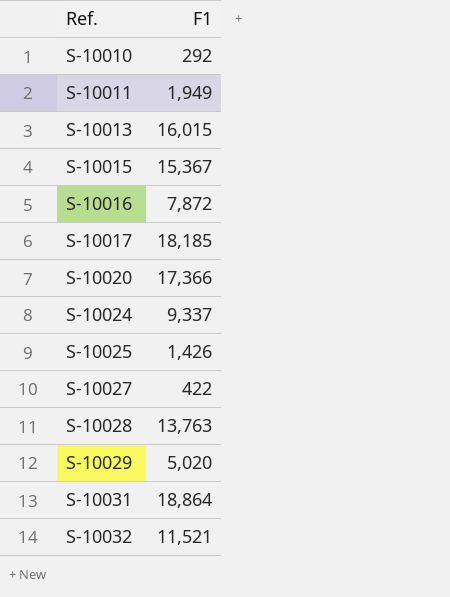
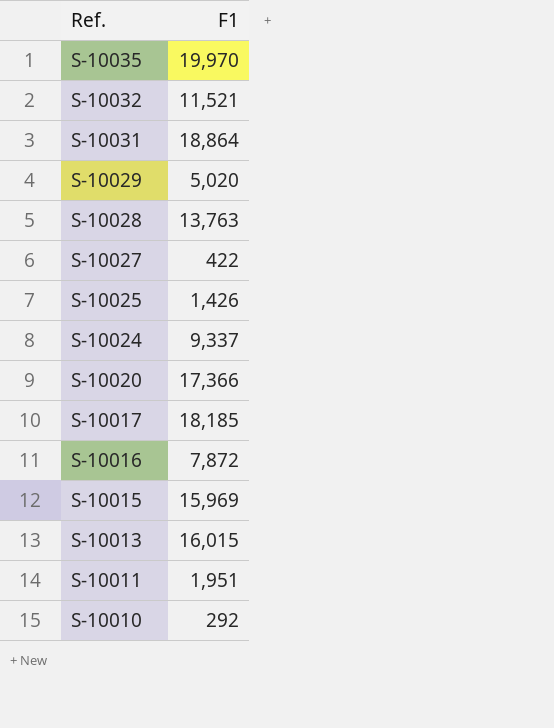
row order: Ref. ascending -> Ref. descending
row S-10035: none -> 19,970
S-10015 | F1: 15,367 -> 15,969
S-10011 | F1: 1,949 -> 1,951

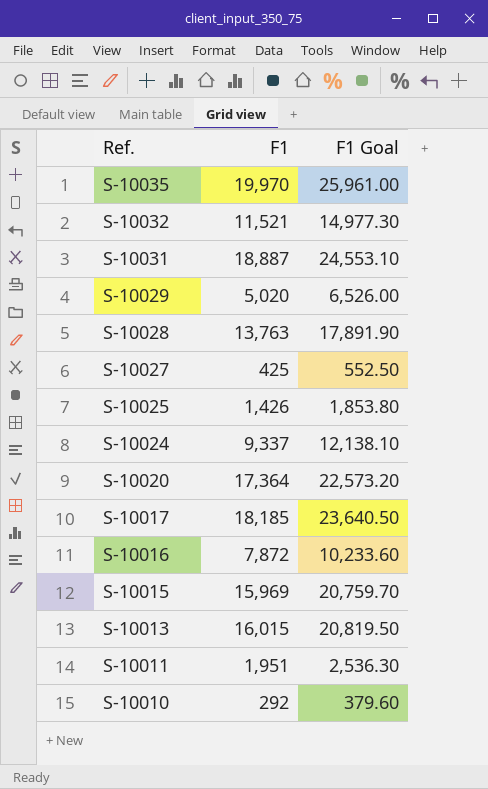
column F1 Goal | formula: none -> [F1] * 1.3
S-10031 | F1: 18,864 -> 18,887
S-10027 | F1: 422 -> 425
S-10020 | F1: 17,366 -> 17,364

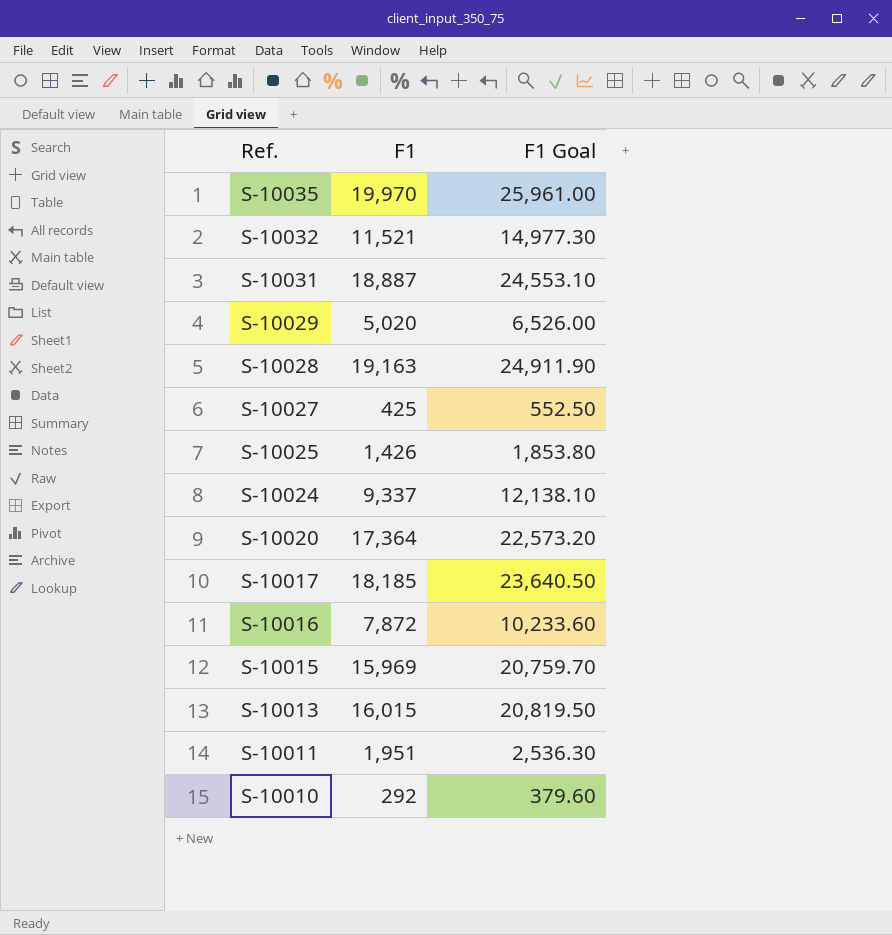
S-10028 | F1: 13,763 -> 19,163
S-10028 | F1 Goal: 17,891.90 -> 24,911.90

